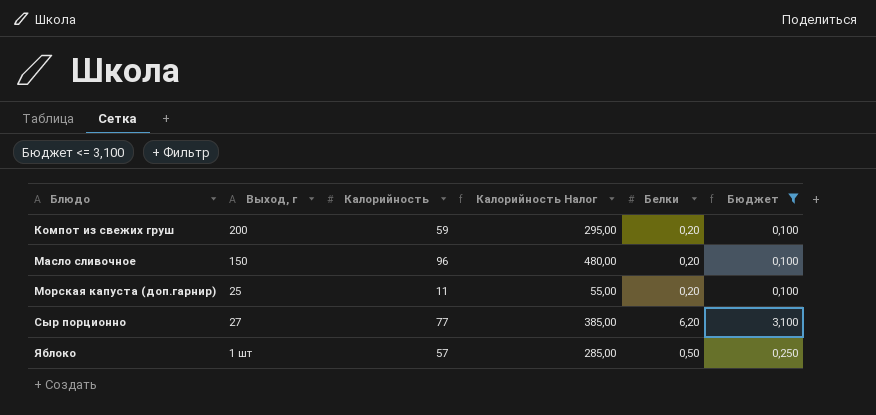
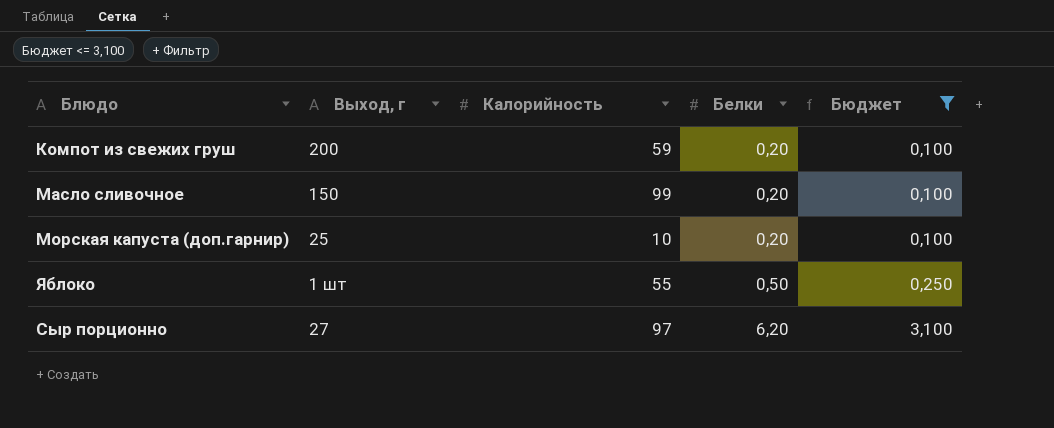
row order: Блюдо ascending -> Белки ascending
column Калорийность Налог | formula: [Калорийность] * 5 -> none
Масло сливочное | Калорийность: 96 -> 99
Морская капуста (доп.гарнир) | Калорийность: 11 -> 10
Яблоко | Калорийность: 57 -> 55
Сыр порционно | Калорийность: 77 -> 97

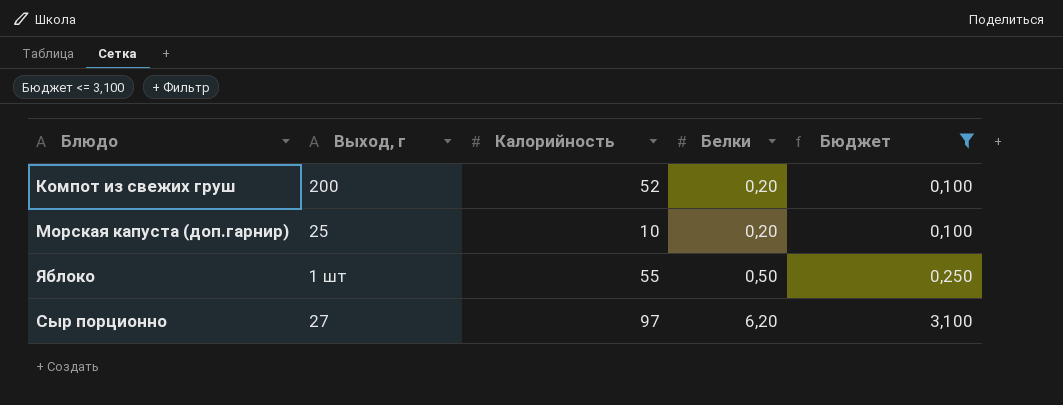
row Масло сливочное: 150 | 99 | 0,20 | 0,100 -> none
Компот из свежих груш | Калорийность: 59 -> 52

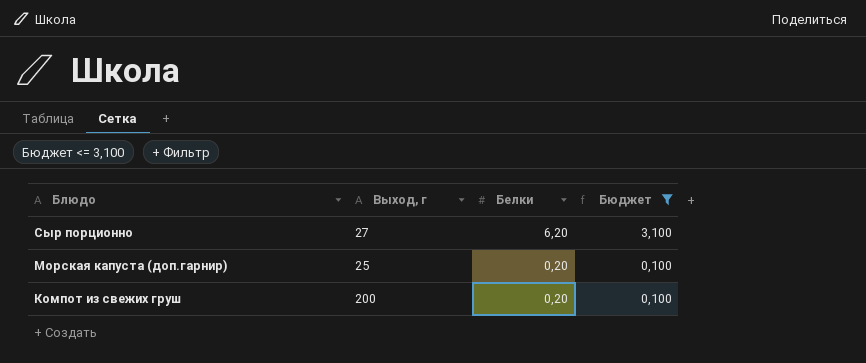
row order: Белки ascending -> Блюдо descending
column Калорийность | position: 3 -> none
row Яблоко: 1 шт | 55 | 0,50 | 0,250 -> none

